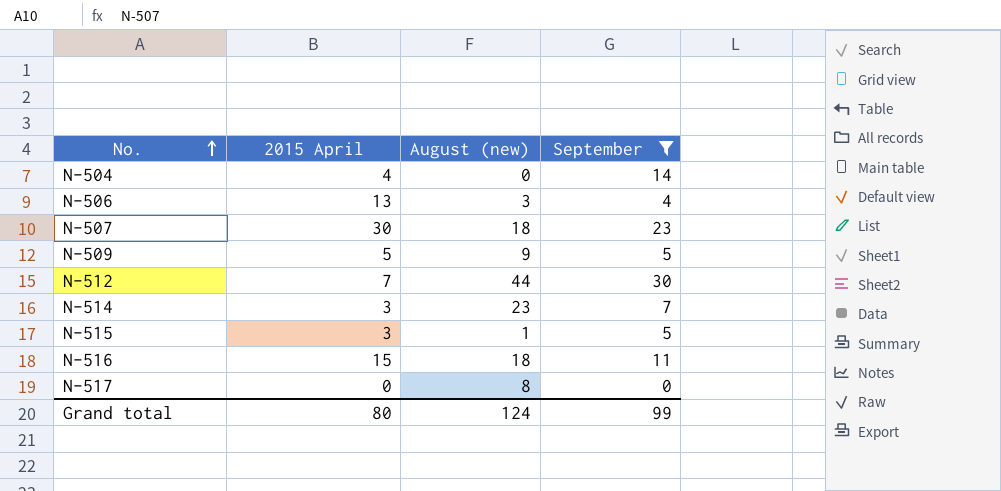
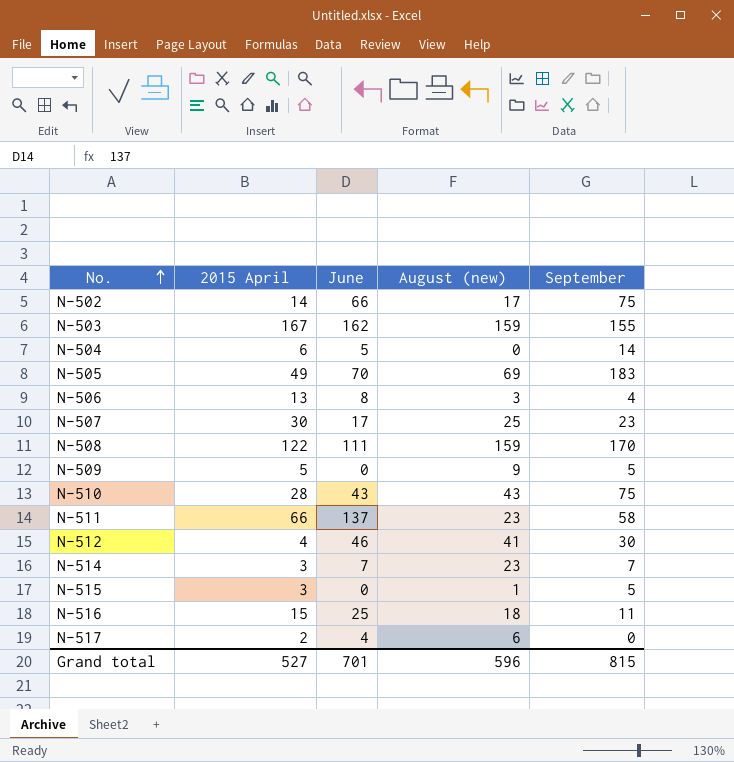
filter: September <= 30 -> none
column June | position: none -> 3
N-504 | 2015 April: 4 -> 6
N-507 | August (new): 18 -> 25
N-512 | 2015 April: 7 -> 4
N-512 | August (new): 44 -> 41
N-517 | 2015 April: 0 -> 2
N-517 | August (new): 8 -> 6
Grand total | 2015 April: 80 -> 527
Grand total | August (new): 124 -> 596
Grand total | September: 99 -> 815

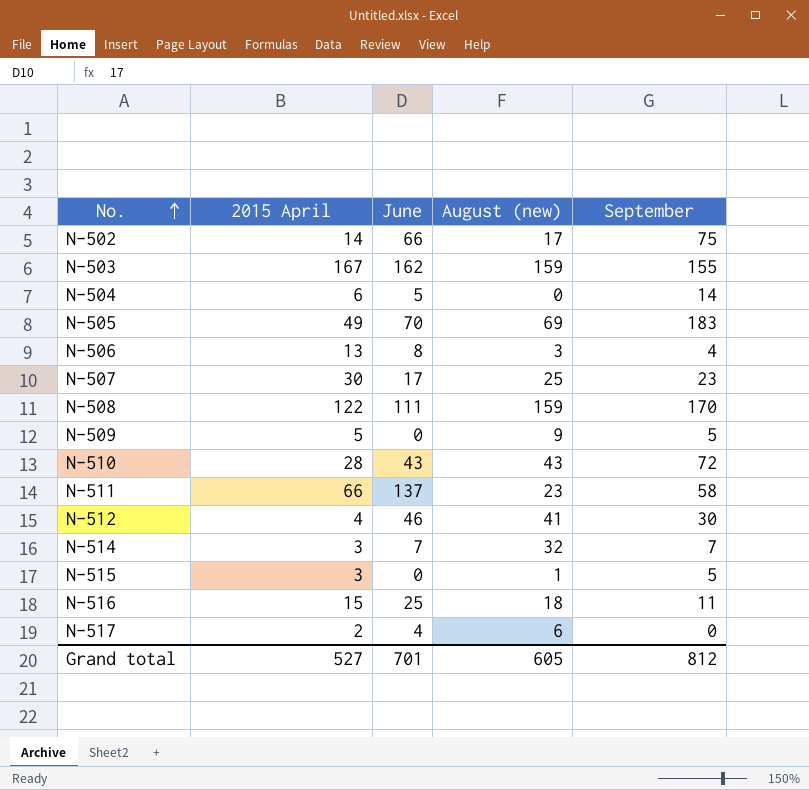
N-510 | September: 75 -> 72
N-514 | August (new): 23 -> 32
Grand total | August (new): 596 -> 605
Grand total | September: 815 -> 812

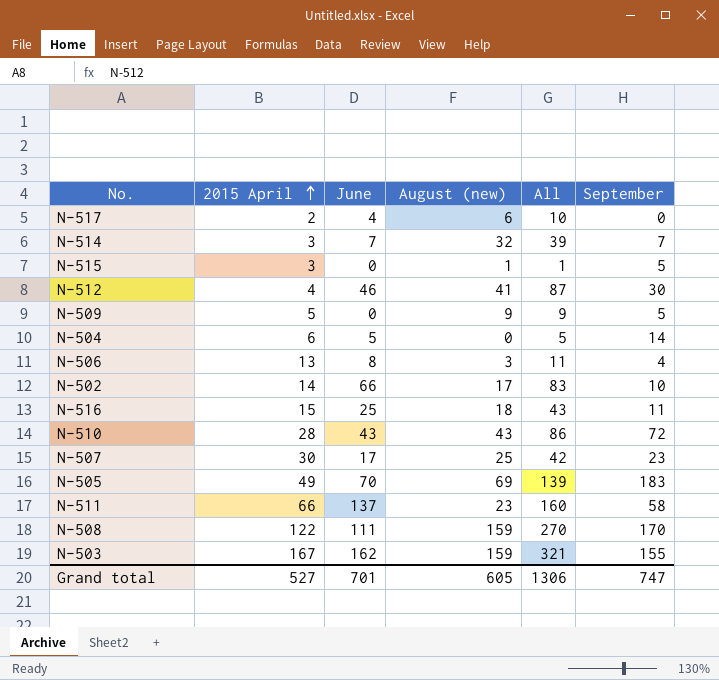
row order: No. ascending -> 2015 April ascending
column All | formula: none -> [June] + [August (new)]
N-502 | September: 75 -> 10
Grand total | September: 812 -> 747

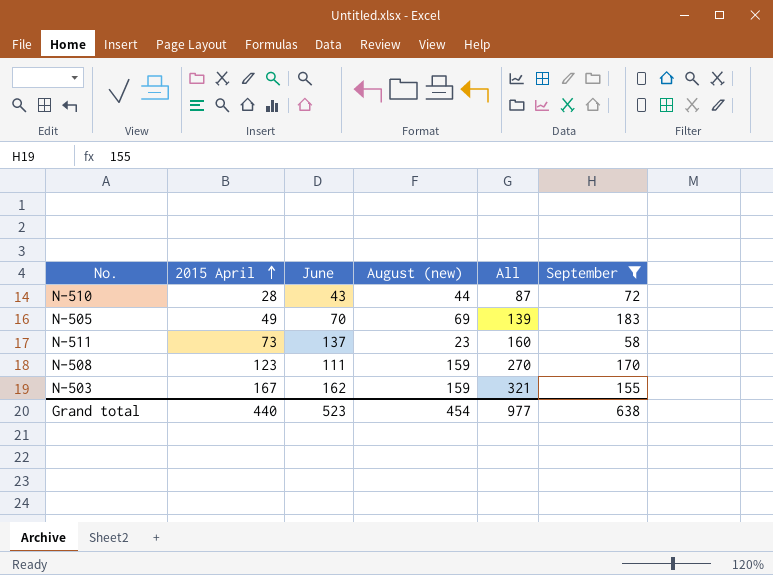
filter: none -> September >= 58
N-510 | August (new): 43 -> 44
N-510 | All: 86 -> 87
N-511 | 2015 April: 66 -> 73
N-508 | 2015 April: 122 -> 123
Grand total | 2015 April: 527 -> 440
Grand total | June: 701 -> 523
Grand total | August (new): 605 -> 454
Grand total | All: 1306 -> 977
Grand total | September: 747 -> 638

